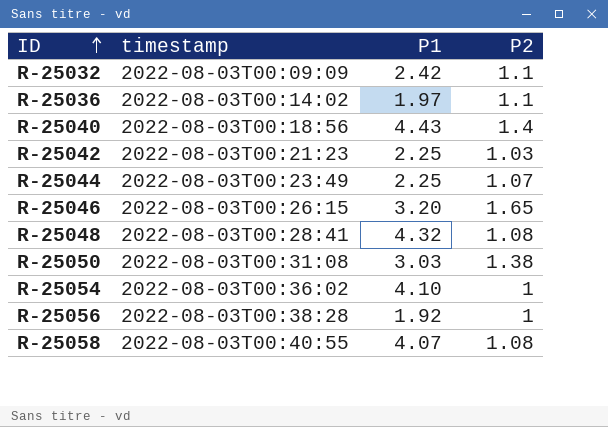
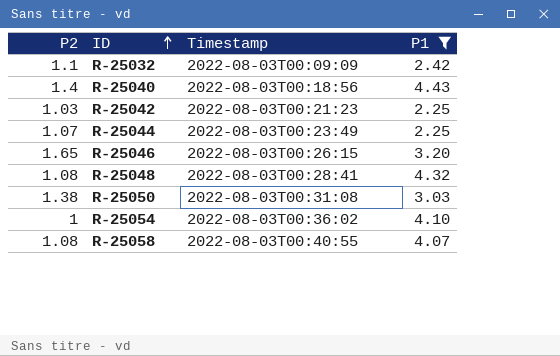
filter: none -> P1 >= 2.25
column P2 | position: 4 -> 1
column name: timestamp -> Timestamp

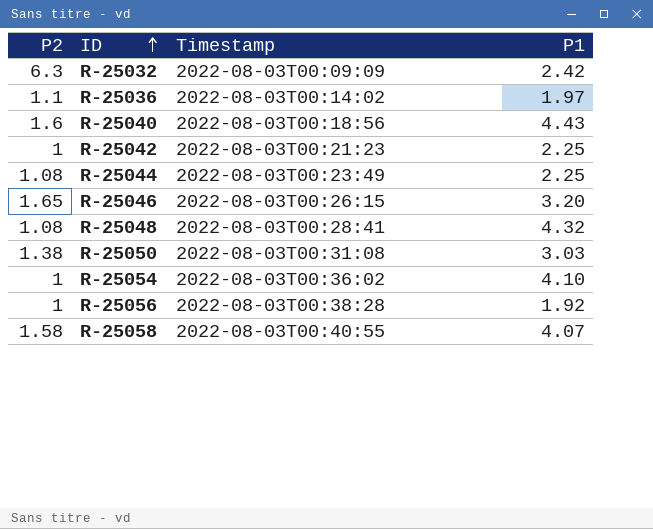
filter: P1 >= 2.25 -> none
R-25032 | P2: 1.1 -> 6.3
R-25040 | P2: 1.4 -> 1.6
R-25042 | P2: 1.03 -> 1
R-25044 | P2: 1.07 -> 1.08
R-25058 | P2: 1.08 -> 1.58

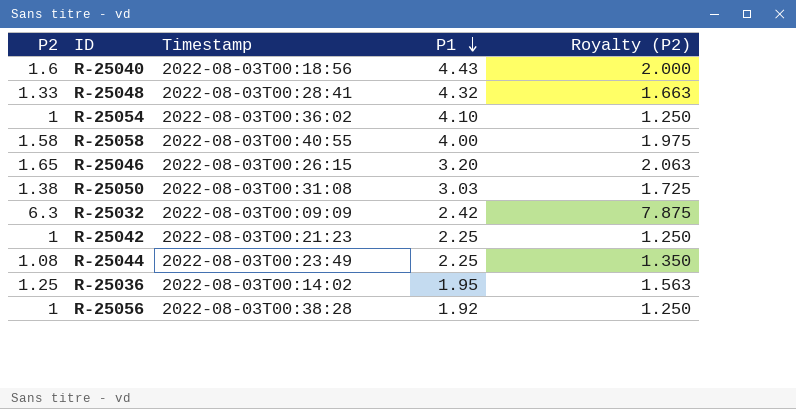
row order: ID ascending -> P1 descending
column Royalty (P2) | formula: none -> [P2] * 1.25
R-25048 | P2: 1.08 -> 1.33
R-25058 | P1: 4.07 -> 4.00
R-25036 | P2: 1.1 -> 1.25
R-25036 | P1: 1.97 -> 1.95

